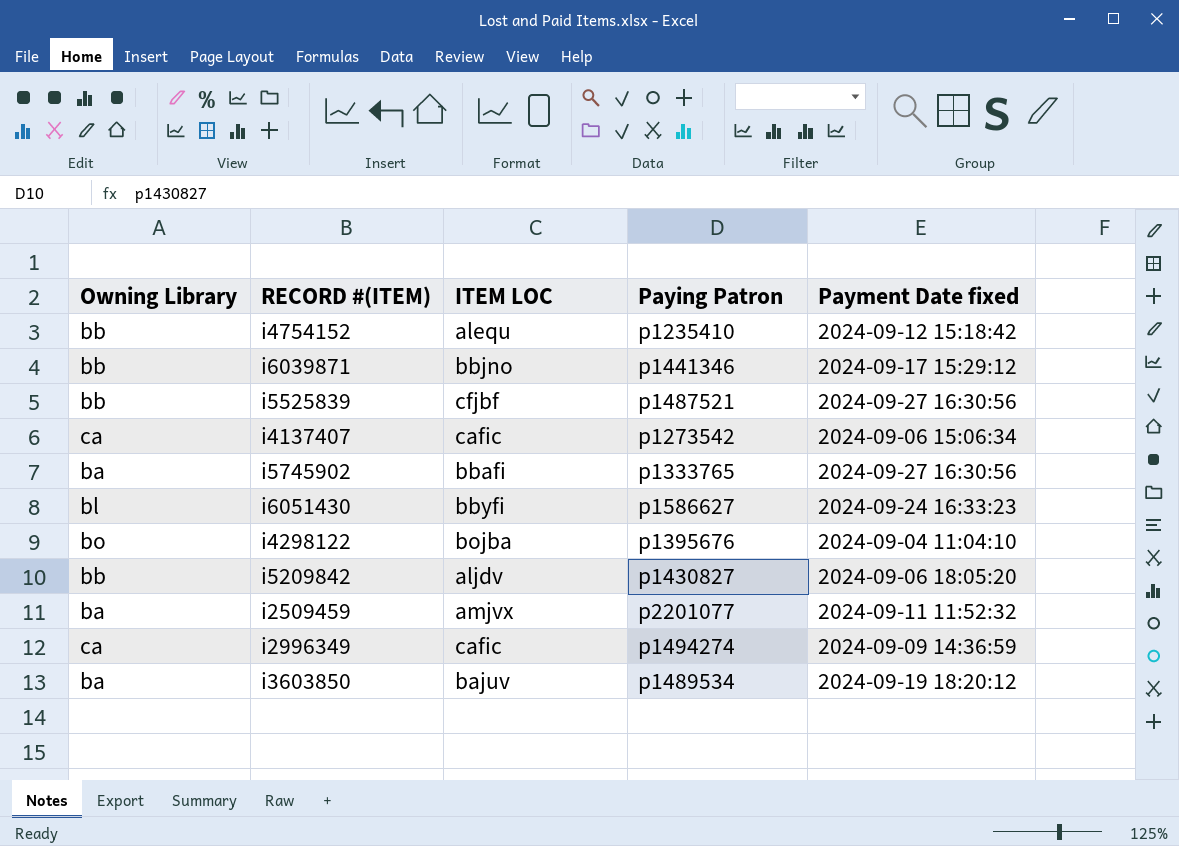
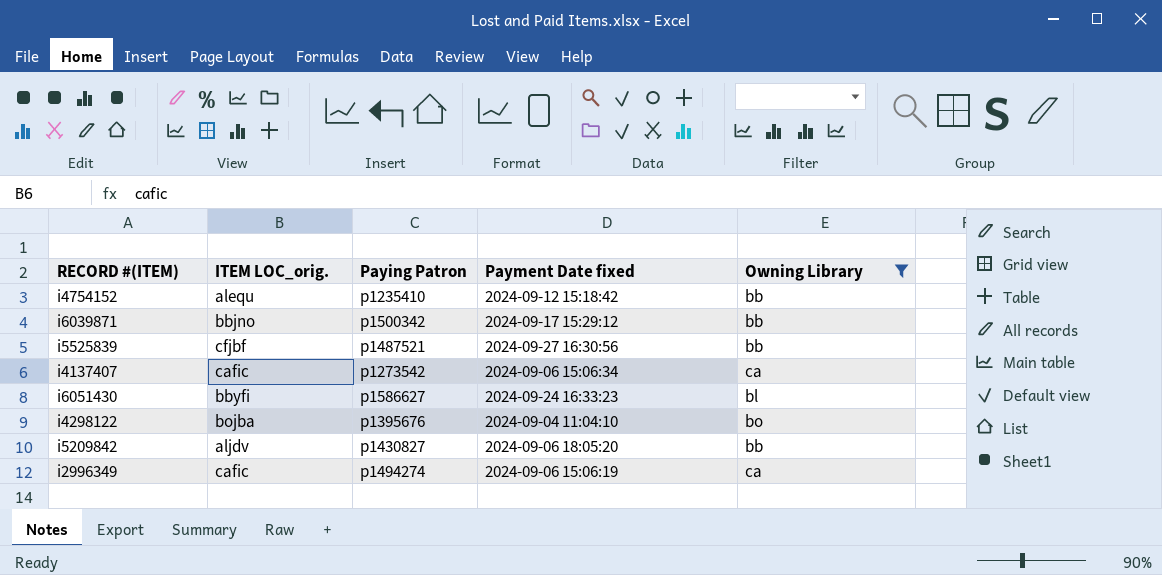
filter: none -> Owning Library != ba
column name: ITEM LOC -> ITEM LOC_orig.
column Owning Library | position: 1 -> 5
i6039871 | Paying Patron: p1441346 -> p1500342
i2996349 | Payment Date fixed: 2024-09-09 14:36:59 -> 2024-09-06 15:06:19

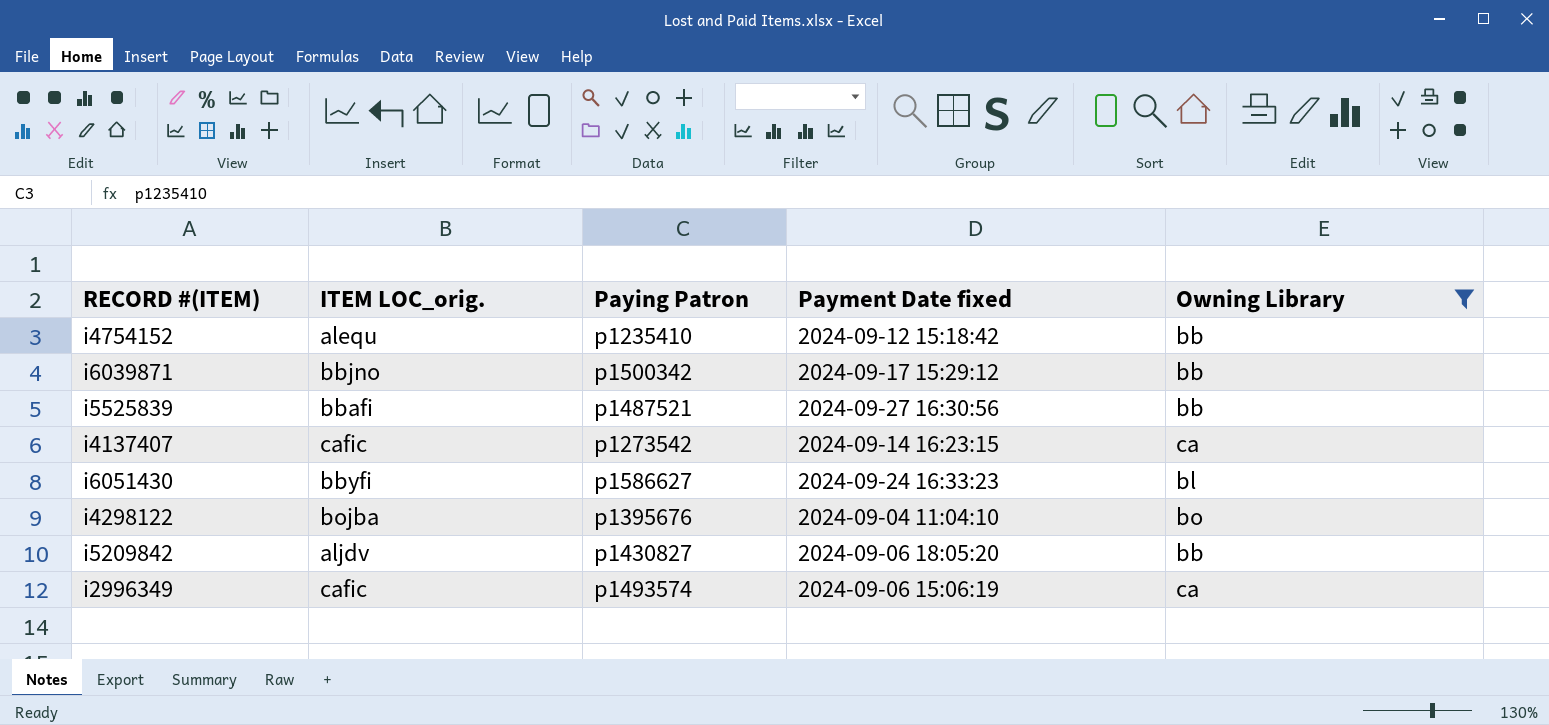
i5525839 | ITEM LOC_orig.: cfjbf -> bbafi
i4137407 | Payment Date fixed: 2024-09-06 15:06:34 -> 2024-09-14 16:23:15
i2996349 | Paying Patron: p1494274 -> p1493574

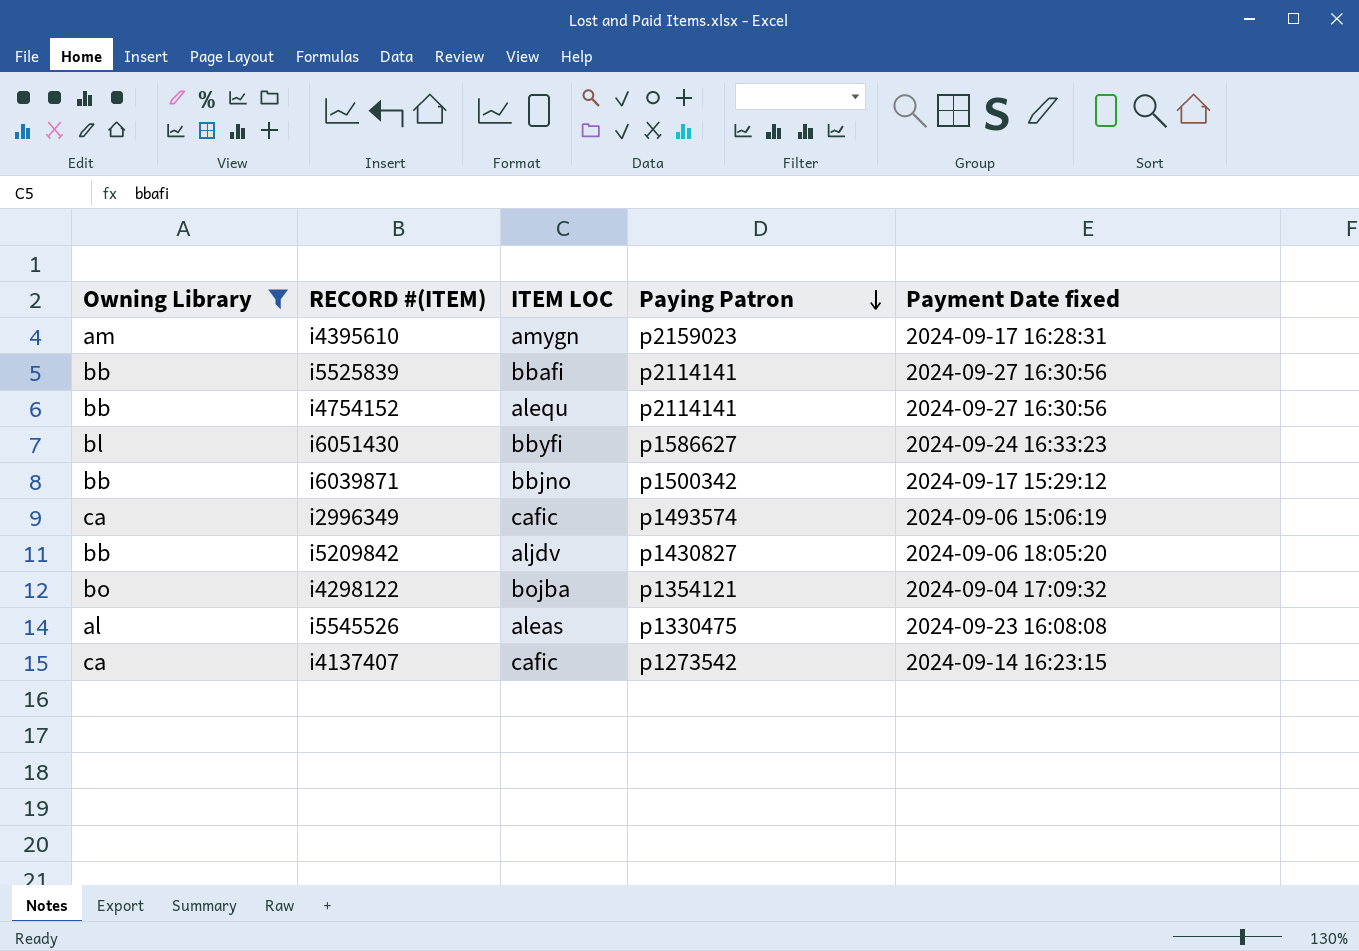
row order: none -> Paying Patron descending
column Owning Library | position: 5 -> 1
column name: ITEM LOC_orig. -> ITEM LOC
row i4395610: none -> am | amygn | p2159023 | 2024-09-17 16:28:31
i5525839 | Paying Patron: p1487521 -> p2114141
i4754152 | Paying Patron: p1235410 -> p2114141
i4754152 | Payment Date fixed: 2024-09-12 15:18:42 -> 2024-09-27 16:30:56
i4298122 | Paying Patron: p1395676 -> p1354121
i4298122 | Payment Date fixed: 2024-09-04 11:04:10 -> 2024-09-04 17:09:32
row i5545526: none -> al | aleas | p1330475 | 2024-09-23 16:08:08

